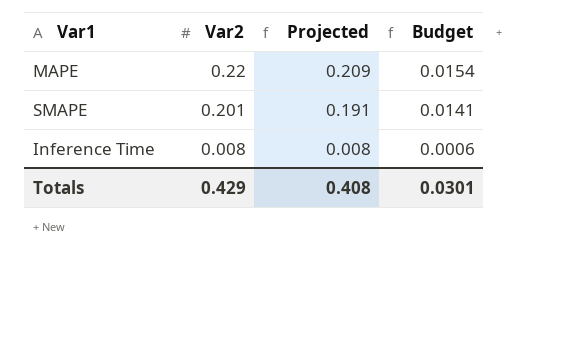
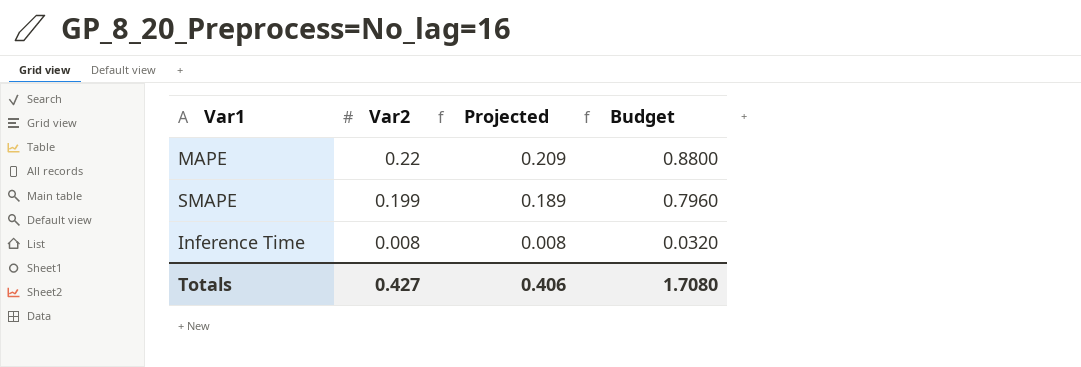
column Budget | formula: [Var2] * 0.07 -> [Var2] * 4
SMAPE | Var2: 0.201 -> 0.199
SMAPE | Projected: 0.191 -> 0.189
Totals | Var2: 0.429 -> 0.427
Totals | Projected: 0.408 -> 0.406
Totals | Budget: 0.0301 -> 1.7080

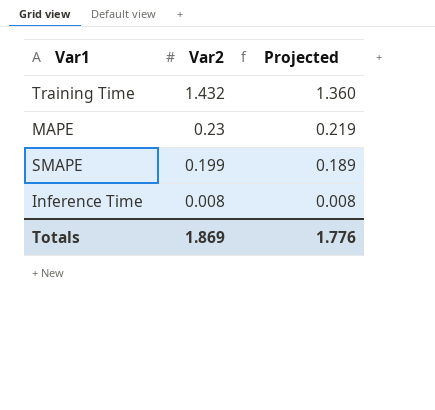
column Budget | formula: [Var2] * 4 -> none
row Training Time: none -> 1.432 | 1.360
MAPE | Var2: 0.22 -> 0.23
MAPE | Projected: 0.209 -> 0.219
Totals | Var2: 0.427 -> 1.869
Totals | Projected: 0.406 -> 1.776

